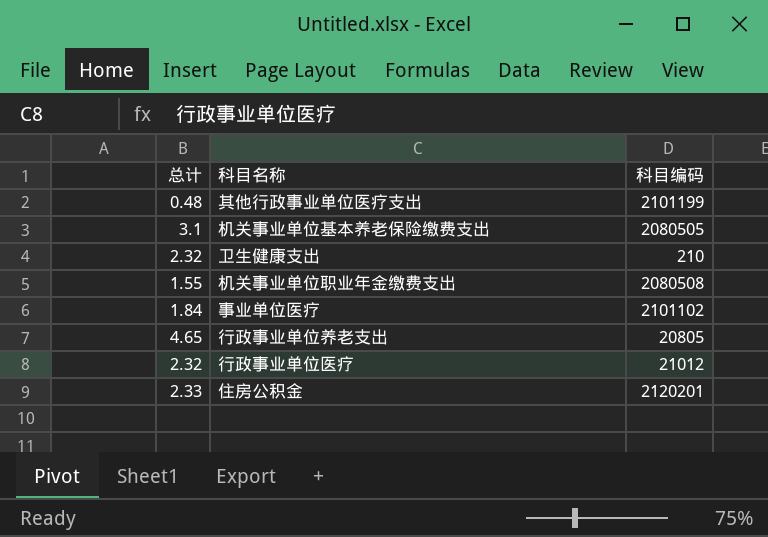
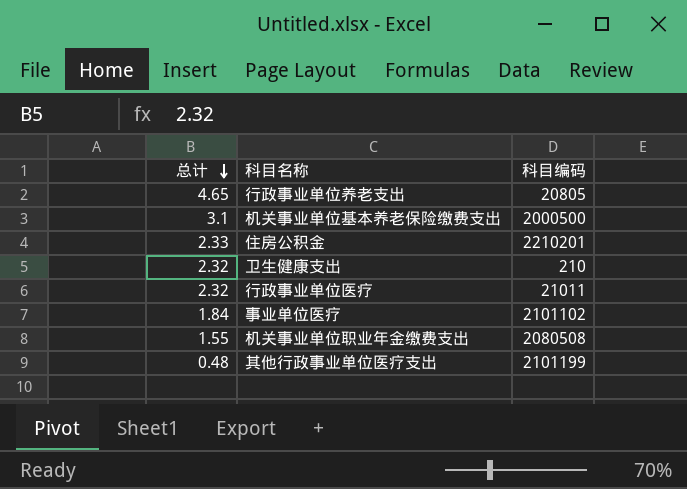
row order: none -> 总计 descending
机关事业单位基本养老保险缴费支出 | 科目编码: 2080505 -> 2000500
住房公积金 | 科目编码: 2120201 -> 2210201
行政事业单位医疗 | 科目编码: 21012 -> 21011

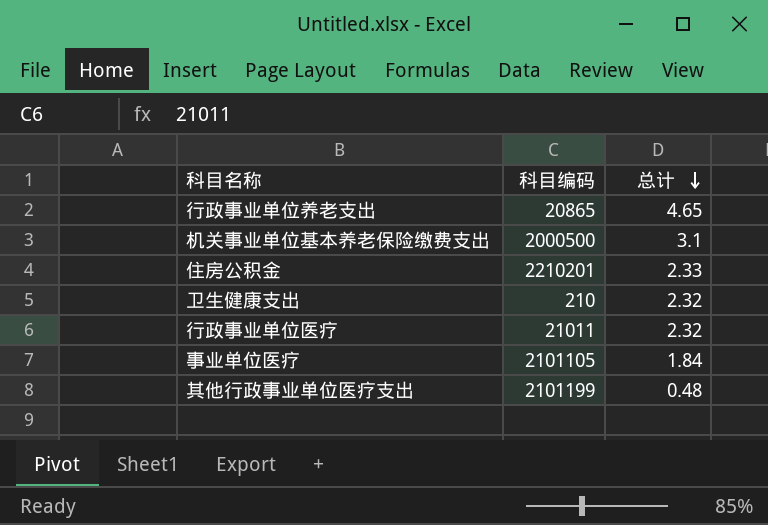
column 总计 | position: 1 -> 3
row 机关事业单位职业年金缴费支出: 1.55 | 2080508 -> none
行政事业单位养老支出 | 科目编码: 20805 -> 20865
事业单位医疗 | 科目编码: 2101102 -> 2101105

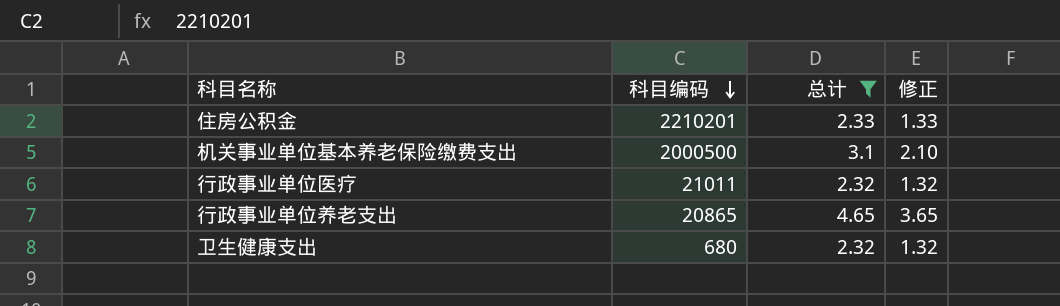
filter: none -> 总计 >= 2.32
row order: 总计 descending -> 科目编码 descending
column 修正 | formula: none -> [总计] - 1
卫生健康支出 | 科目编码: 210 -> 680

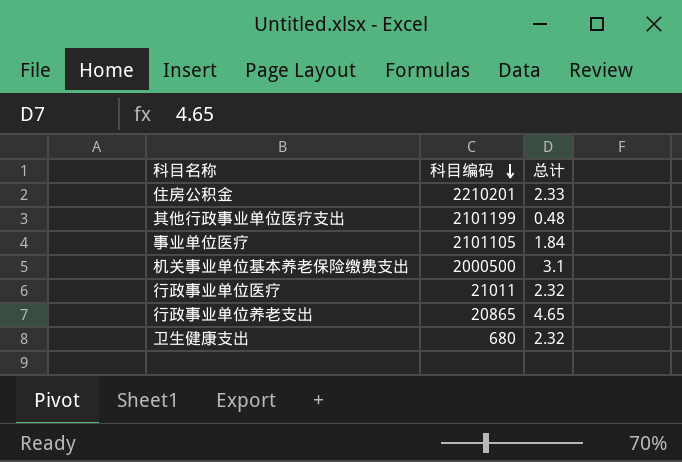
filter: 总计 >= 2.32 -> none
column 修正 | formula: [总计] - 1 -> none

